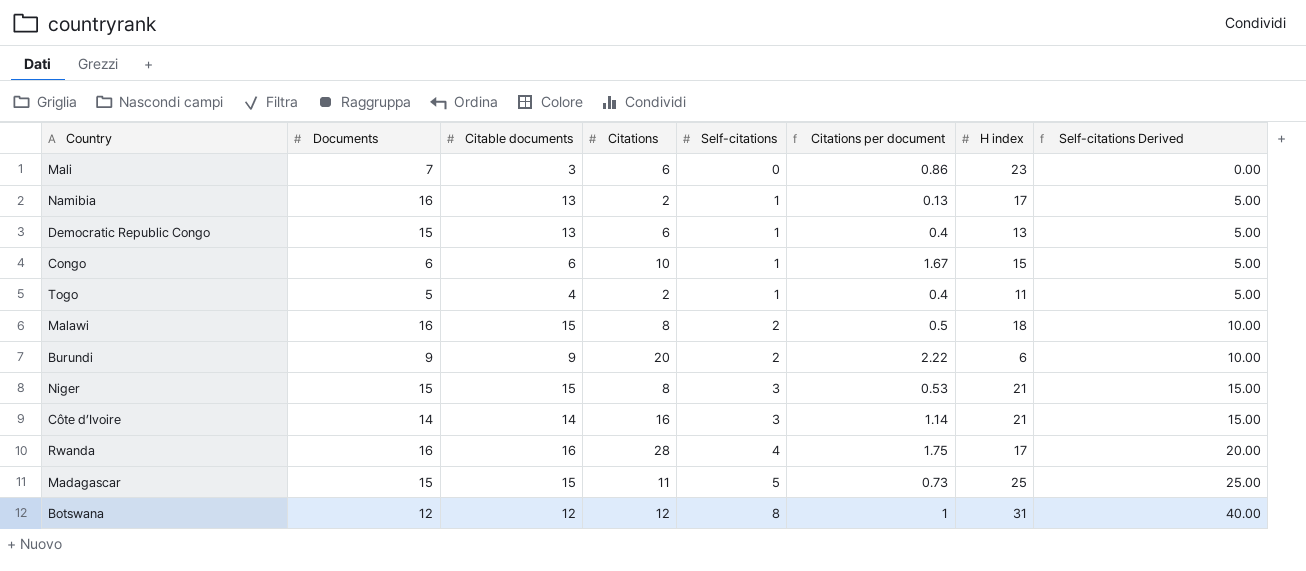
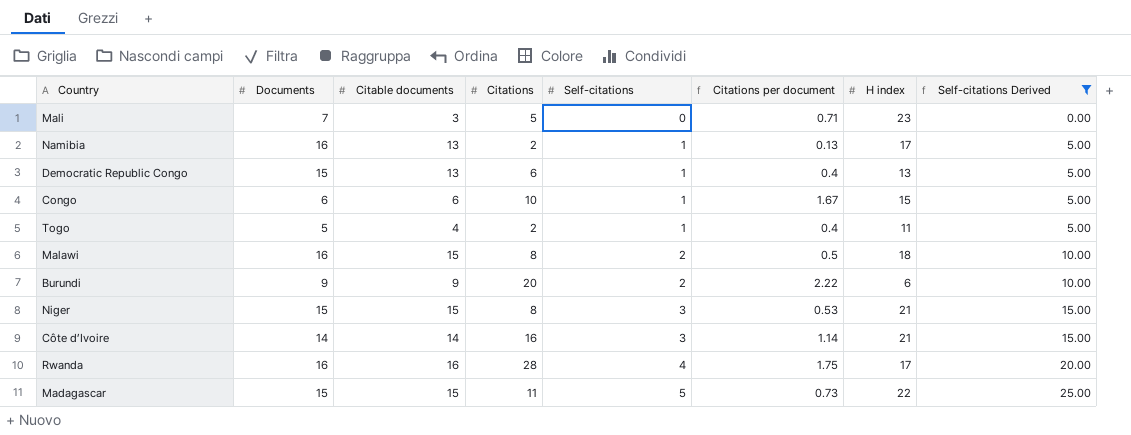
filter: none -> Self-citations Derived != 40.00
Mali | Citations: 6 -> 5
Mali | Citations per document: 0.86 -> 0.71
Madagascar | H index: 25 -> 22

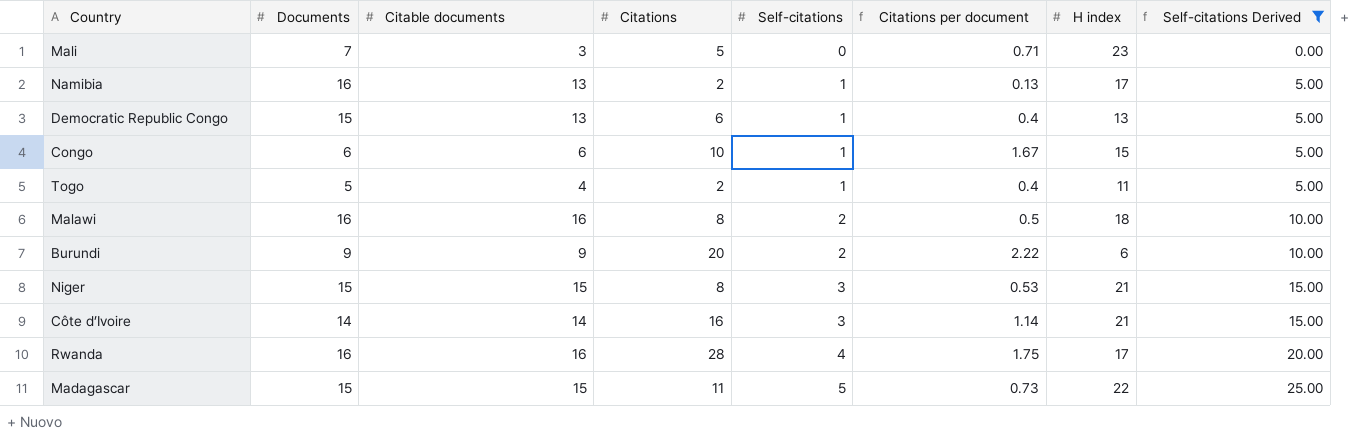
Malawi | Citable documents: 15 -> 16

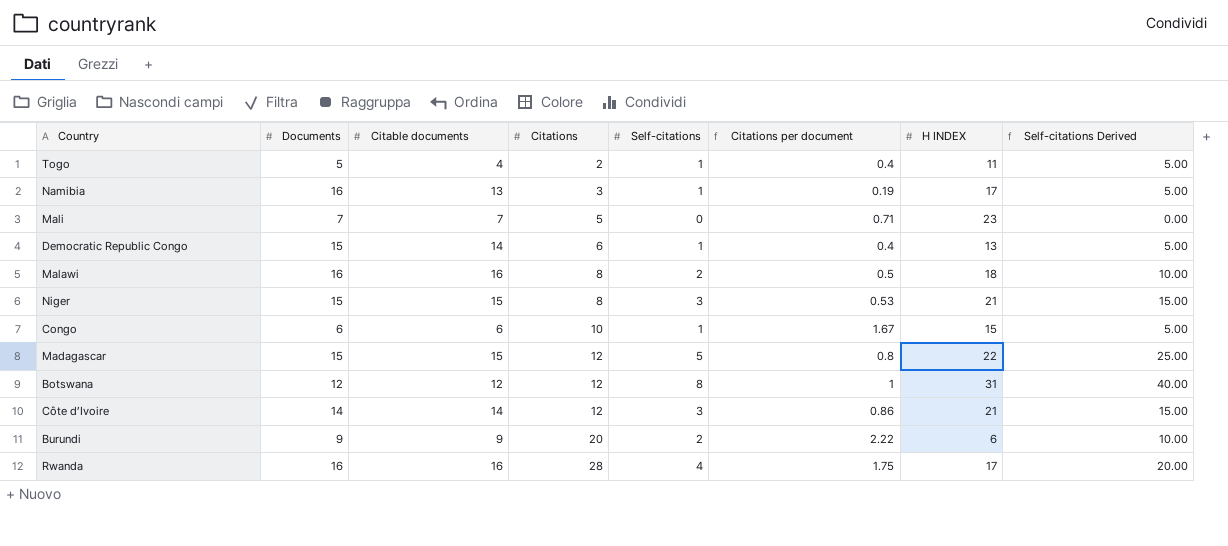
filter: Self-citations Derived != 40.00 -> none
row order: Self-citations ascending -> Citations ascending
column name: H index -> H INDEX
Namibia | Citations: 2 -> 3
Namibia | Citations per document: 0.13 -> 0.19
Mali | Citable documents: 3 -> 7
Democratic Republic Congo | Citable documents: 13 -> 14
Madagascar | Citations: 11 -> 12
Madagascar | Citations per document: 0.73 -> 0.8
Côte d’Ivoire | Citations: 16 -> 12
Côte d’Ivoire | Citations per document: 1.14 -> 0.86

